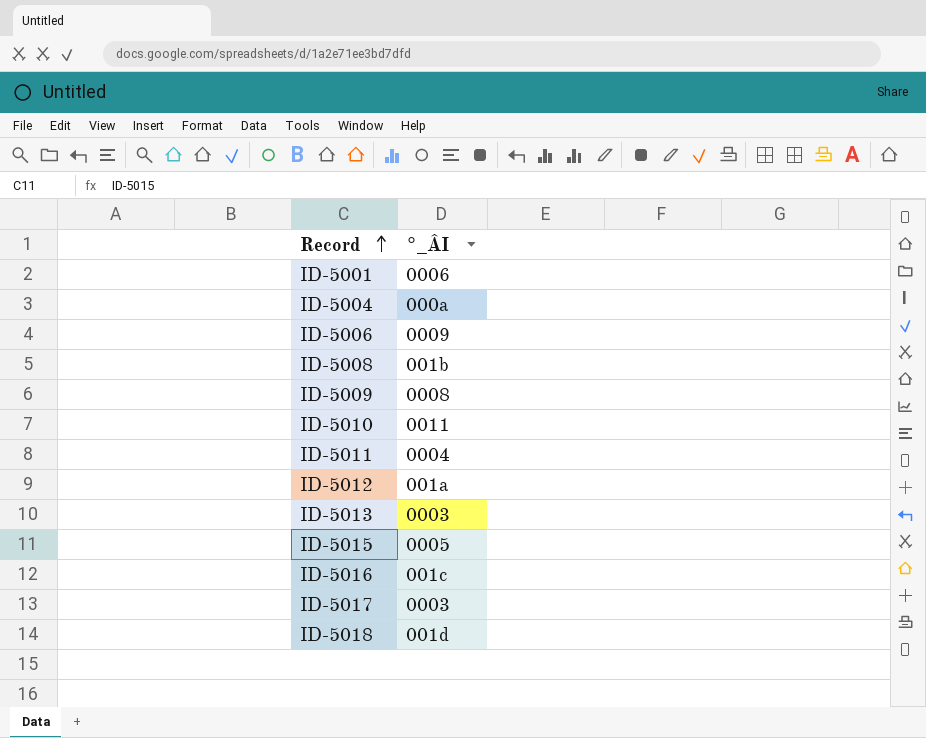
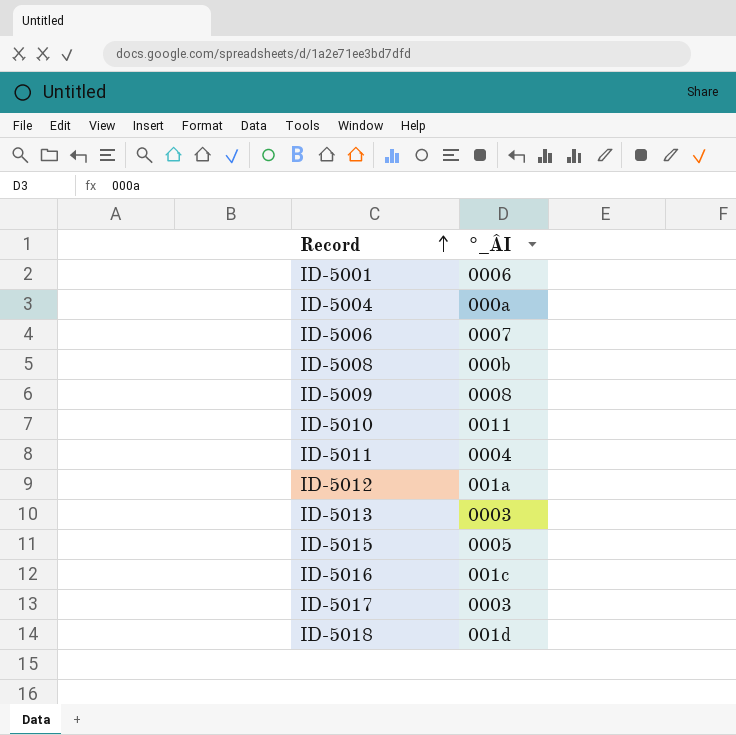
ID-5006 | °_ÂI: 0009 -> 0007
ID-5008 | °_ÂI: 001b -> 000b

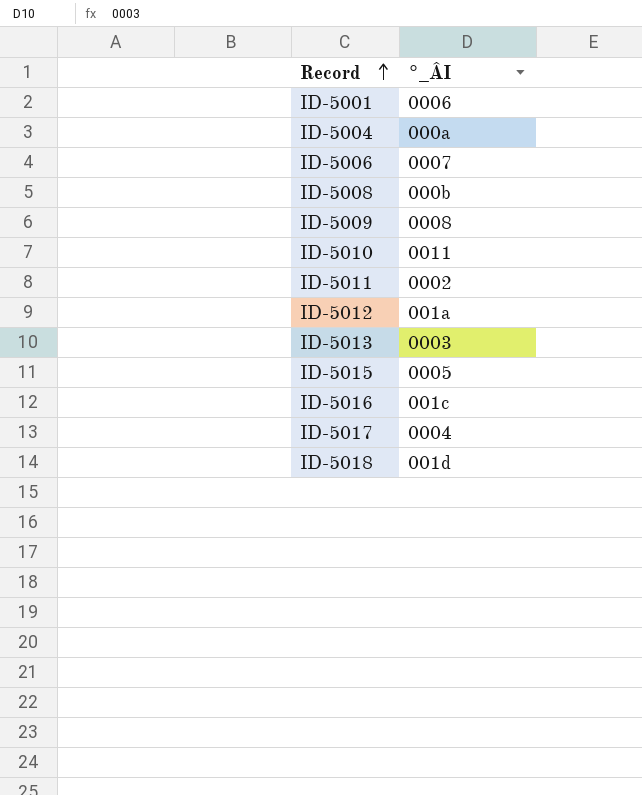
ID-5011 | °_ÂI: 0004 -> 0002
ID-5017 | °_ÂI: 0003 -> 0004

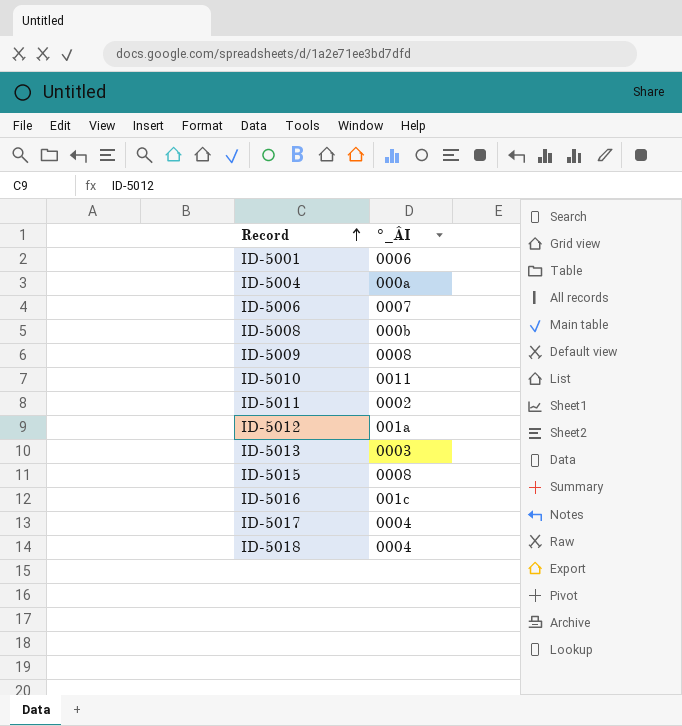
ID-5015 | °_ÂI: 0005 -> 0008
ID-5018 | °_ÂI: 001d -> 0004

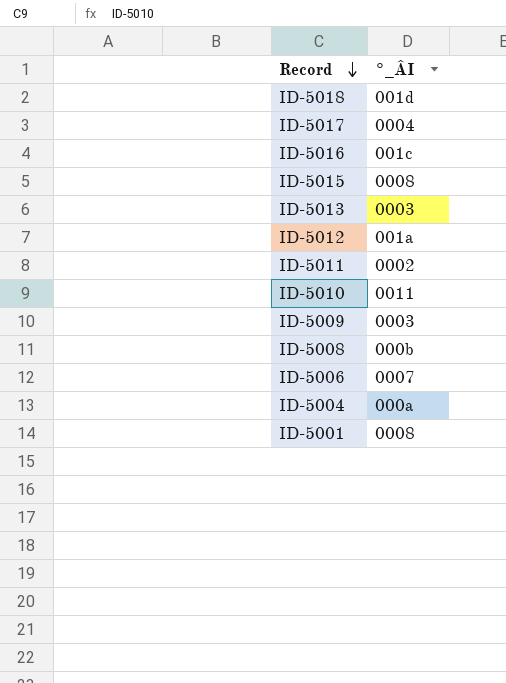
row order: Record ascending -> Record descending
ID-5018 | °_ÂI: 0004 -> 001d
ID-5009 | °_ÂI: 0008 -> 0003
ID-5001 | °_ÂI: 0006 -> 0008

